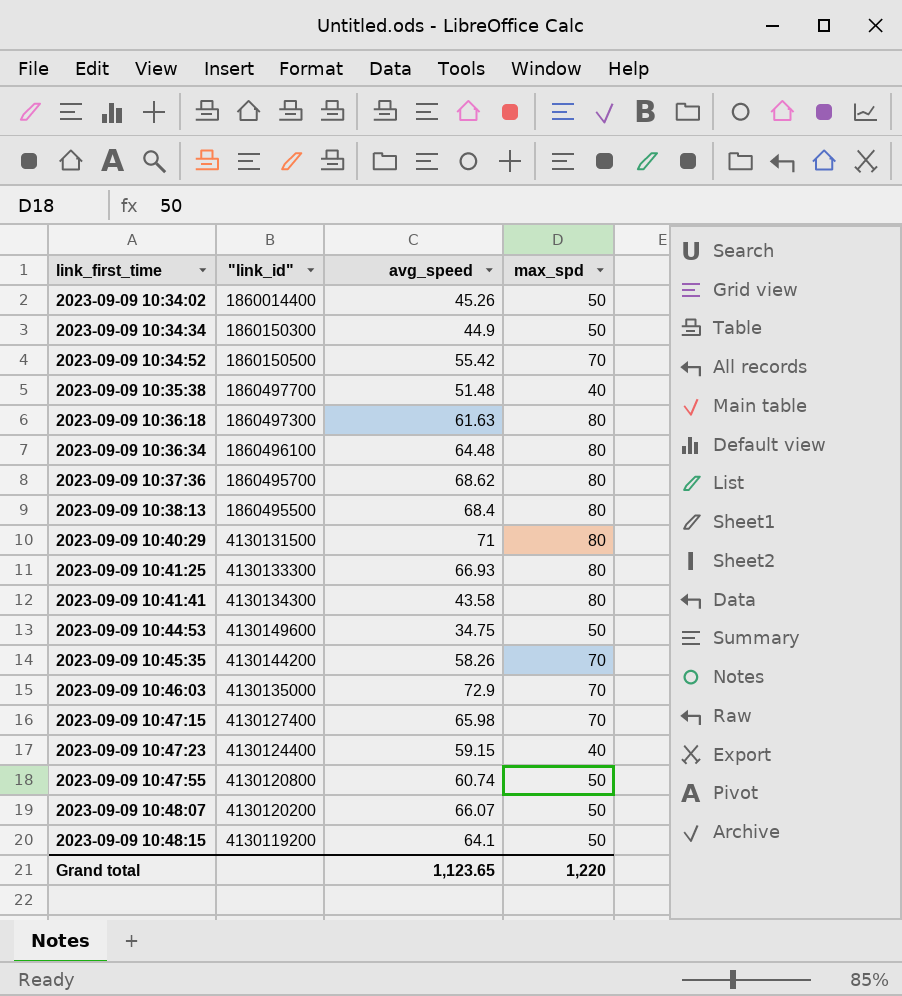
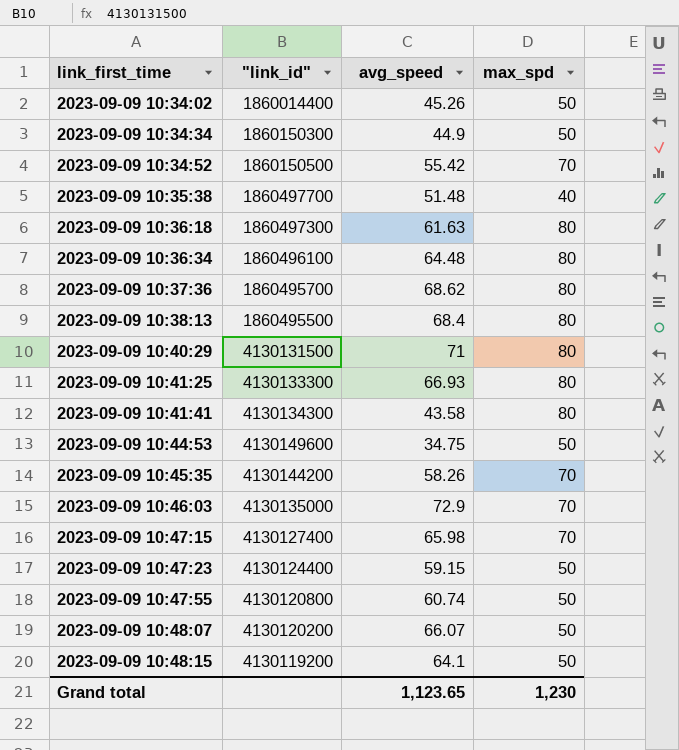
2023-09-09 10:47:23 | max_spd: 40 -> 50
Grand total | max_spd: 1,220 -> 1,230

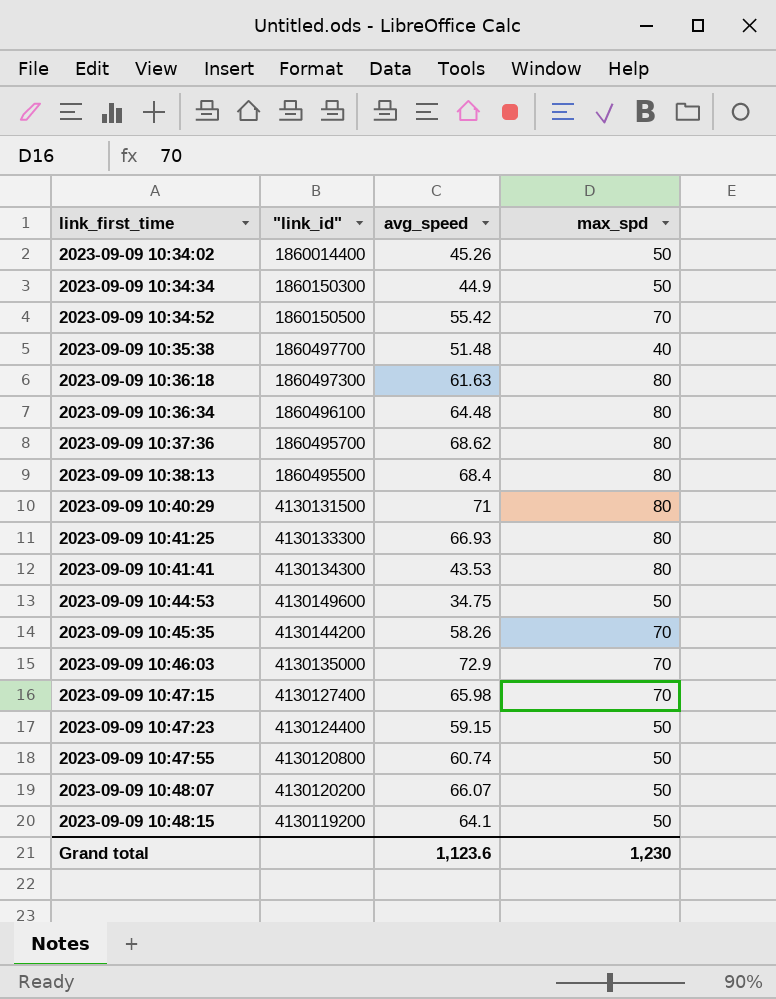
2023-09-09 10:41:41 | avg_speed: 43.58 -> 43.53
Grand total | avg_speed: 1,123.65 -> 1,123.6

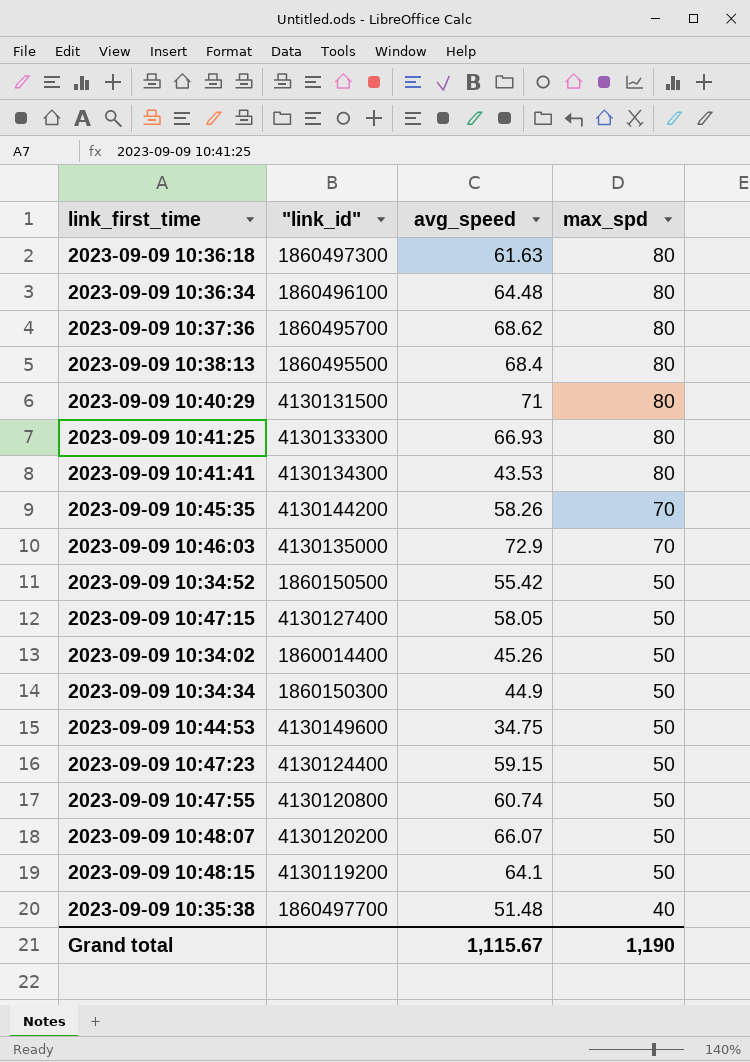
row order: link_first_time ascending -> max_spd descending
2023-09-09 10:34:52 | max_spd: 70 -> 50
2023-09-09 10:47:15 | avg_speed: 65.98 -> 58.05
2023-09-09 10:47:15 | max_spd: 70 -> 50
Grand total | avg_speed: 1,123.6 -> 1,115.67
Grand total | max_spd: 1,230 -> 1,190

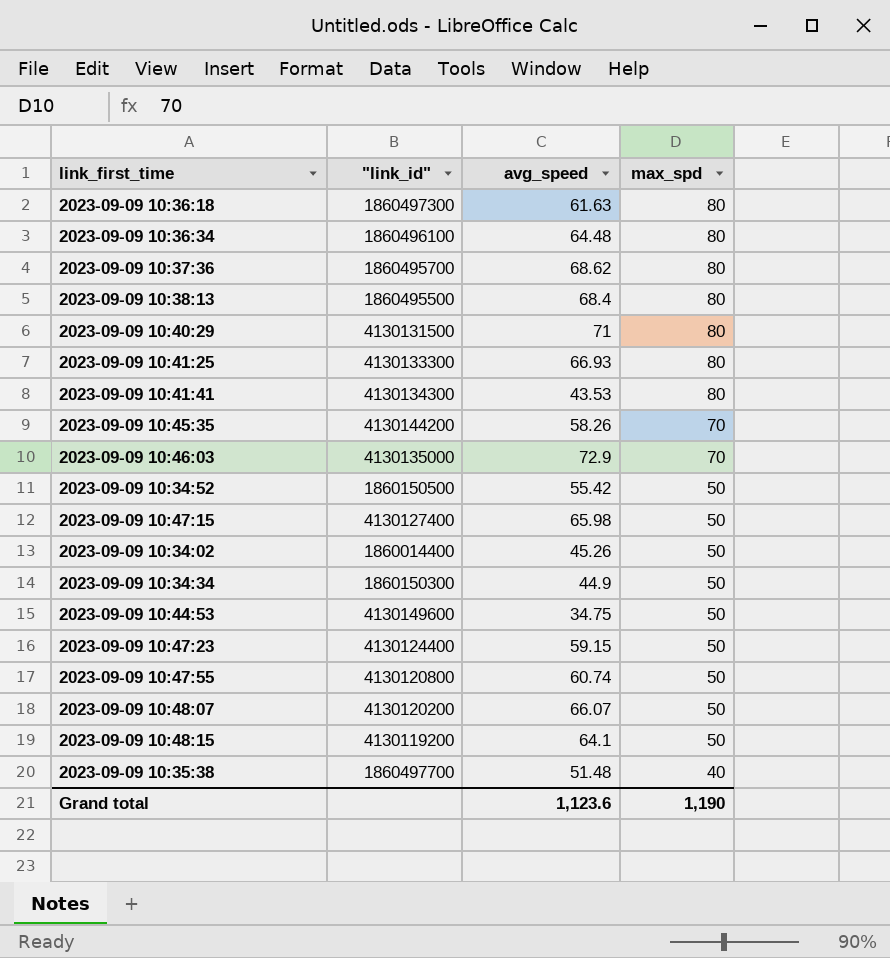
2023-09-09 10:47:15 | avg_speed: 58.05 -> 65.98
Grand total | avg_speed: 1,115.67 -> 1,123.6

